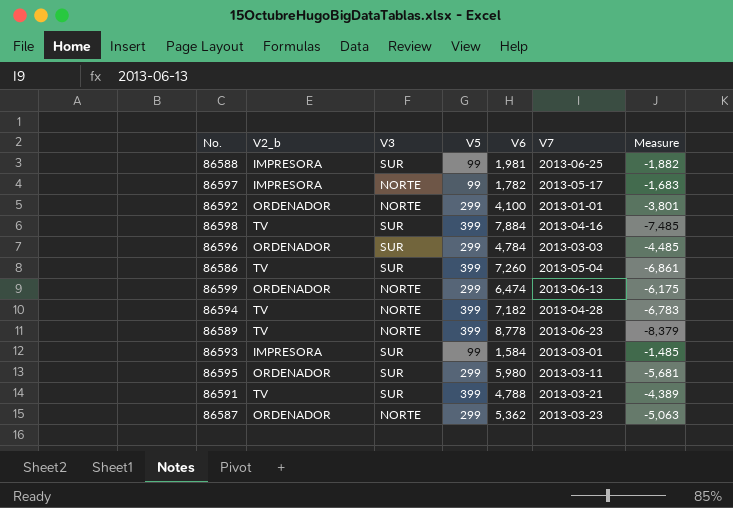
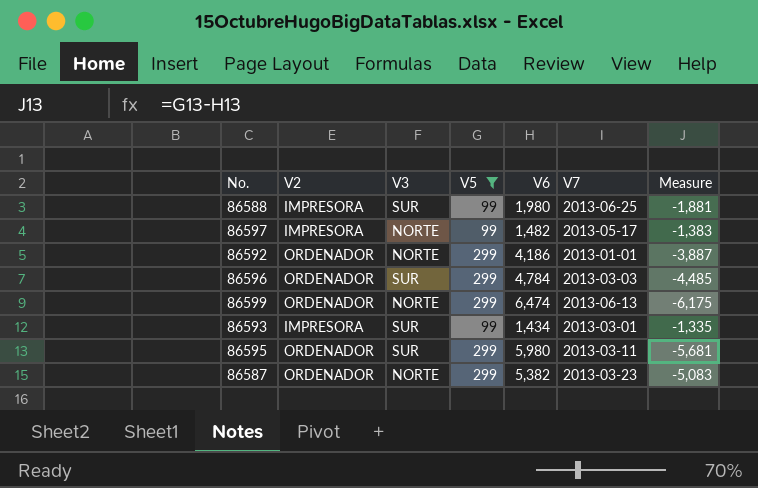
filter: none -> V5 != 399
column name: V2_b -> V2
86588 | V6: 1,981 -> 1,980
86588 | Measure: -1,882 -> -1,881
86597 | V6: 1,782 -> 1,482
86597 | Measure: -1,683 -> -1,383
86592 | V6: 4,100 -> 4,186
86592 | Measure: -3,801 -> -3,887
86593 | V6: 1,584 -> 1,434
86593 | Measure: -1,485 -> -1,335
86587 | V6: 5,362 -> 5,382
86587 | Measure: -5,063 -> -5,083

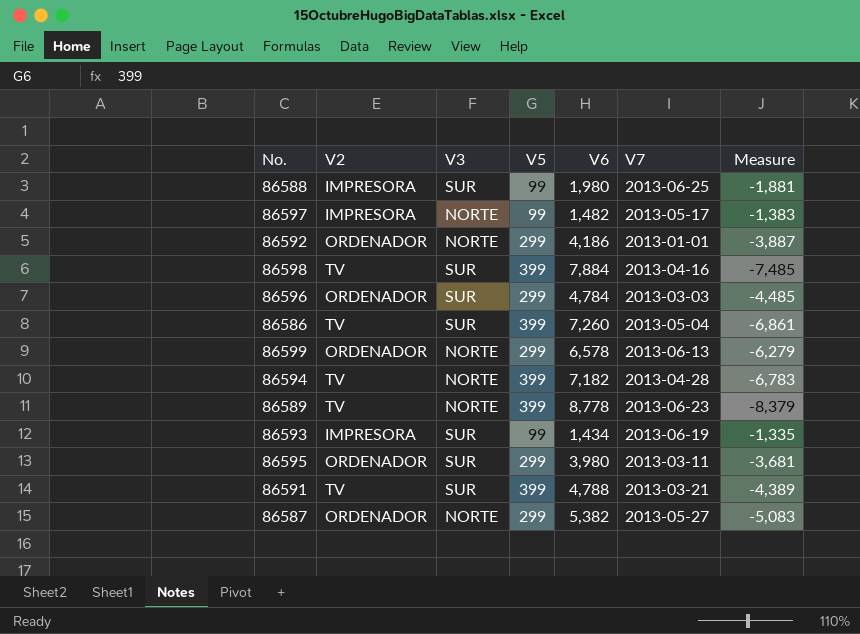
filter: V5 != 399 -> none
86599 | V6: 6,474 -> 6,578
86599 | Measure: -6,175 -> -6,279
86593 | V7: 2013-03-01 -> 2013-06-19
86595 | V6: 5,980 -> 3,980
86595 | Measure: -5,681 -> -3,681
86587 | V7: 2013-03-23 -> 2013-05-27

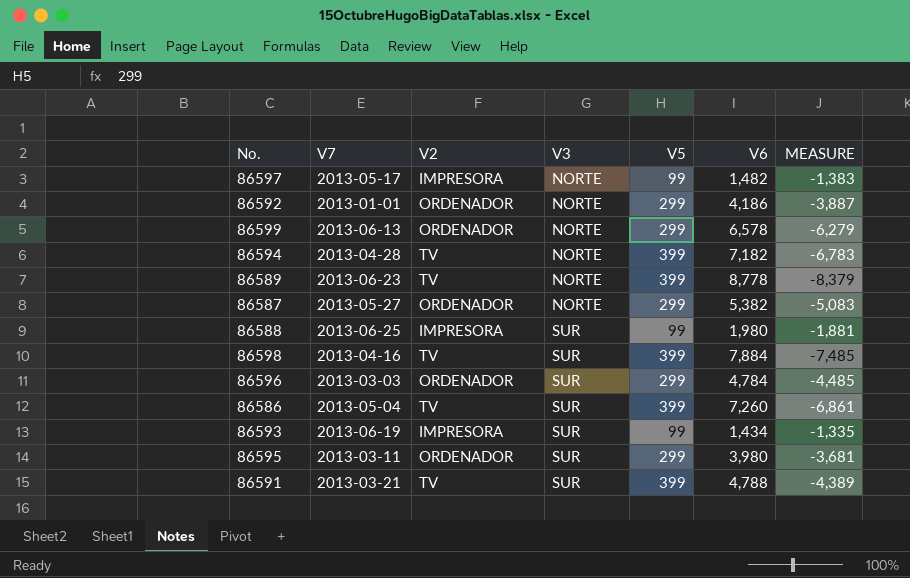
row order: none -> V3 ascending
column V7 | position: 6 -> 2
column name: Measure -> MEASURE

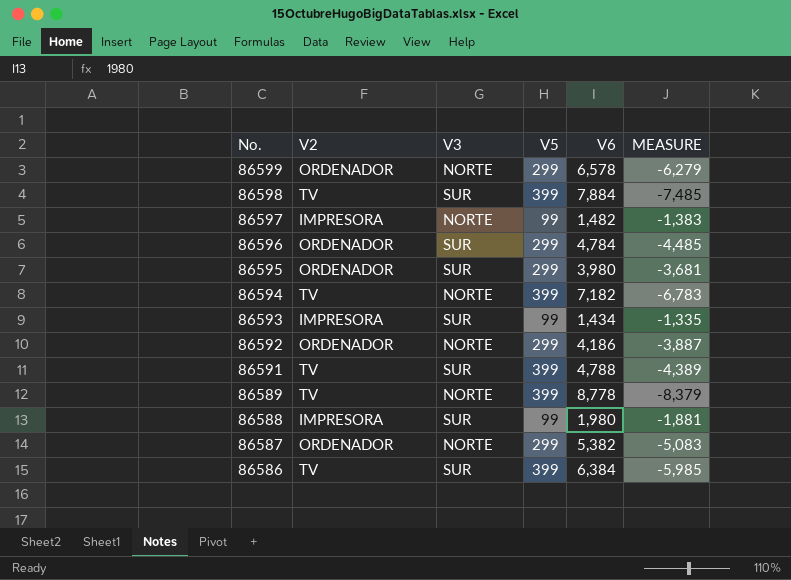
row order: V3 ascending -> No. descending
column V7 | position: 2 -> none
86586 | V6: 7,260 -> 6,384
86586 | MEASURE: -6,861 -> -5,985

